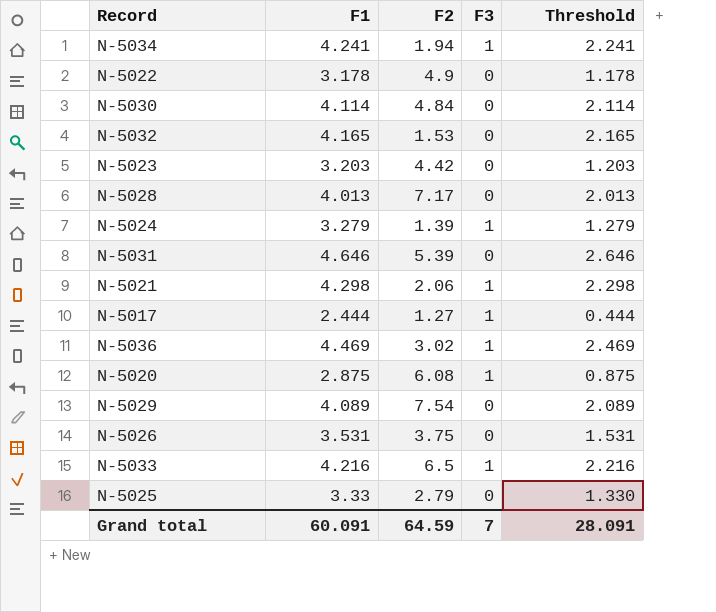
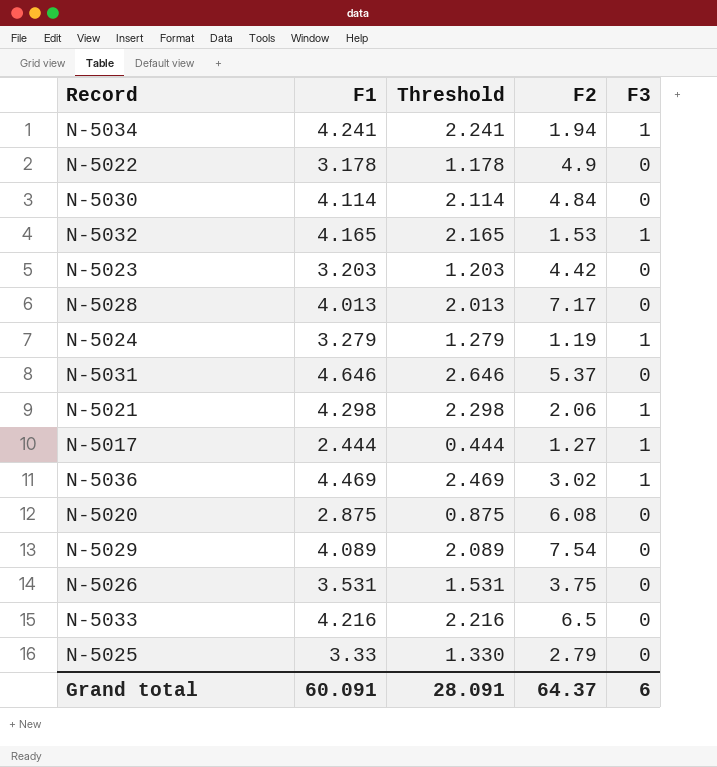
column Threshold | position: 5 -> 3
N-5032 | F3: 0 -> 1
N-5024 | F2: 1.39 -> 1.19
N-5031 | F2: 5.39 -> 5.37
N-5020 | F3: 1 -> 0
N-5033 | F3: 1 -> 0
Grand total | F2: 64.59 -> 64.37
Grand total | F3: 7 -> 6

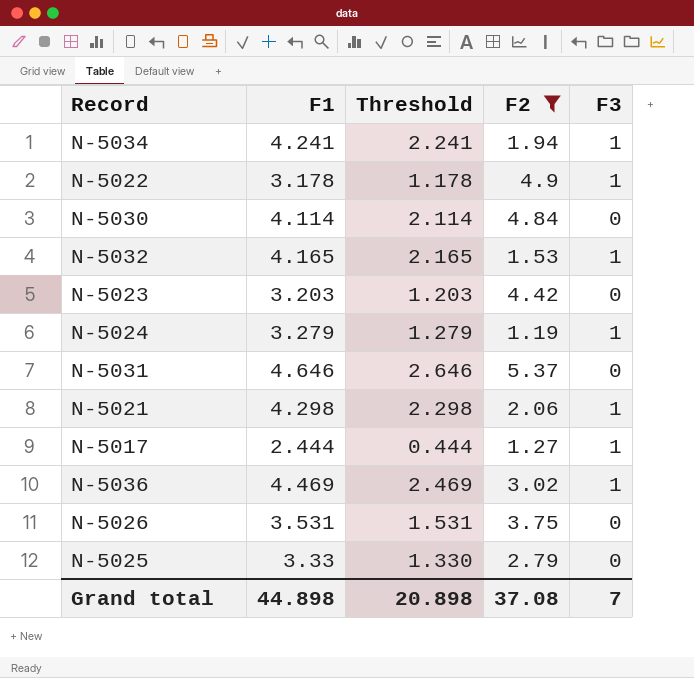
filter: none -> F2 <= 5.37
N-5022 | F3: 0 -> 1
Grand total | F1: 60.091 -> 44.898
Grand total | Threshold: 28.091 -> 20.898
Grand total | F2: 64.37 -> 37.08
Grand total | F3: 6 -> 7

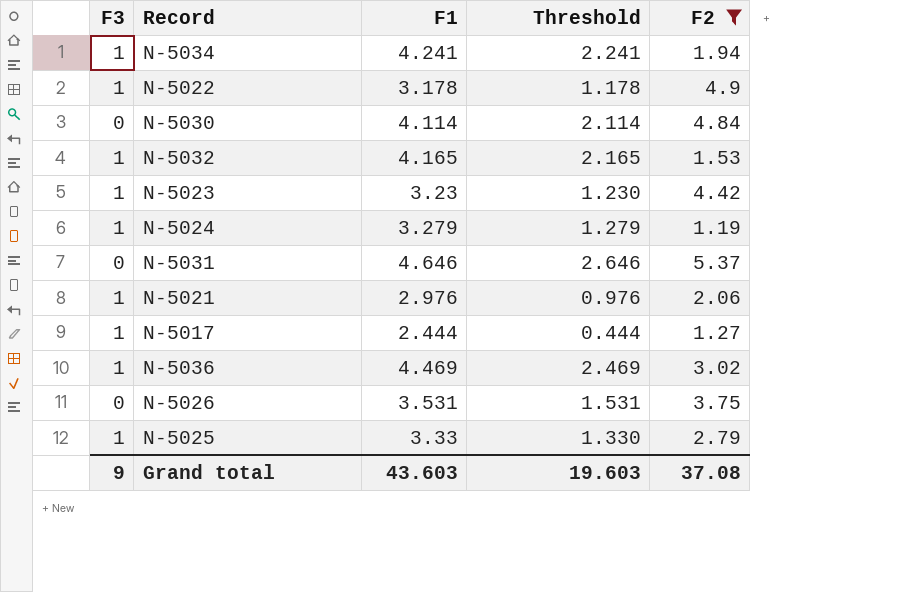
column F3 | position: 5 -> 1
N-5023 | F3: 0 -> 1
N-5023 | F1: 3.203 -> 3.23
N-5023 | Threshold: 1.203 -> 1.230
N-5021 | F1: 4.298 -> 2.976
N-5021 | Threshold: 2.298 -> 0.976
N-5025 | F3: 0 -> 1
Grand total | F3: 7 -> 9
Grand total | F1: 44.898 -> 43.603
Grand total | Threshold: 20.898 -> 19.603

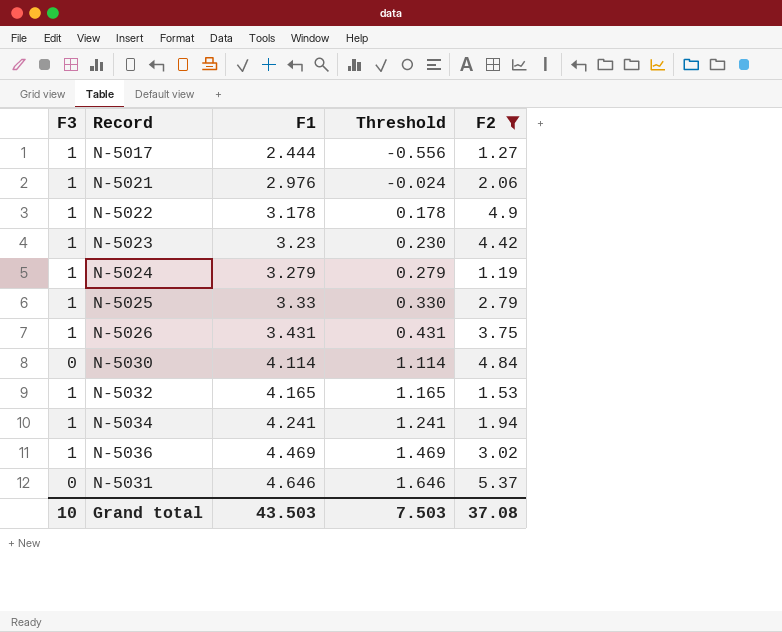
row order: none -> F1 ascending
column Threshold | formula: [F1] - 2 -> [F1] - 3
N-5026 | F3: 0 -> 1
N-5026 | F1: 3.531 -> 3.431
Grand total | F3: 9 -> 10
Grand total | F1: 43.603 -> 43.503
Grand total | Threshold: 19.603 -> 7.503

